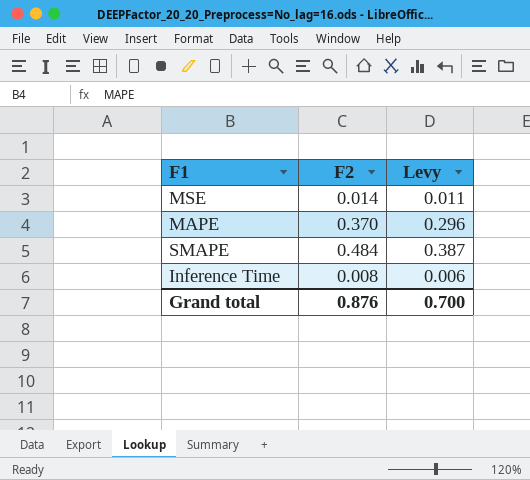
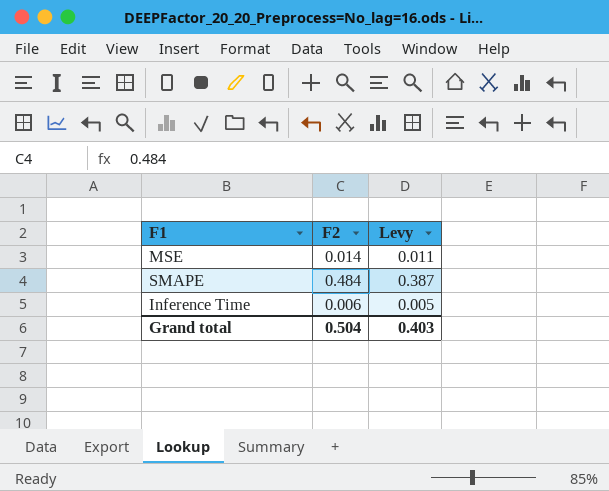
row MAPE: 0.370 | 0.296 -> none
Inference Time | F2: 0.008 -> 0.006
Inference Time | Levy: 0.006 -> 0.005
Grand total | F2: 0.876 -> 0.504
Grand total | Levy: 0.700 -> 0.403

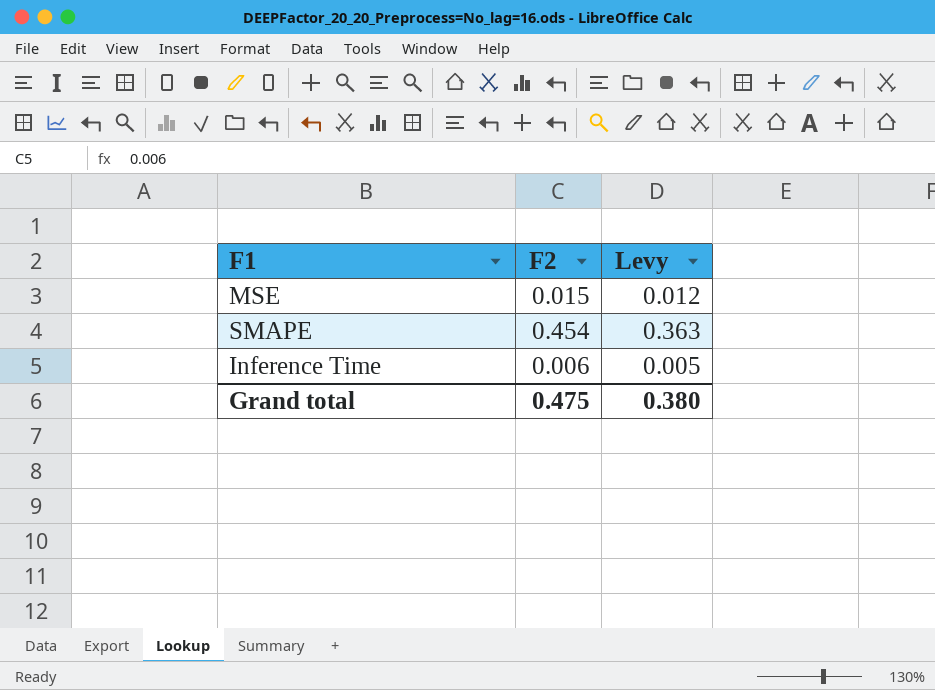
MSE | F2: 0.014 -> 0.015
MSE | Levy: 0.011 -> 0.012
SMAPE | F2: 0.484 -> 0.454
SMAPE | Levy: 0.387 -> 0.363
Grand total | F2: 0.504 -> 0.475
Grand total | Levy: 0.403 -> 0.380

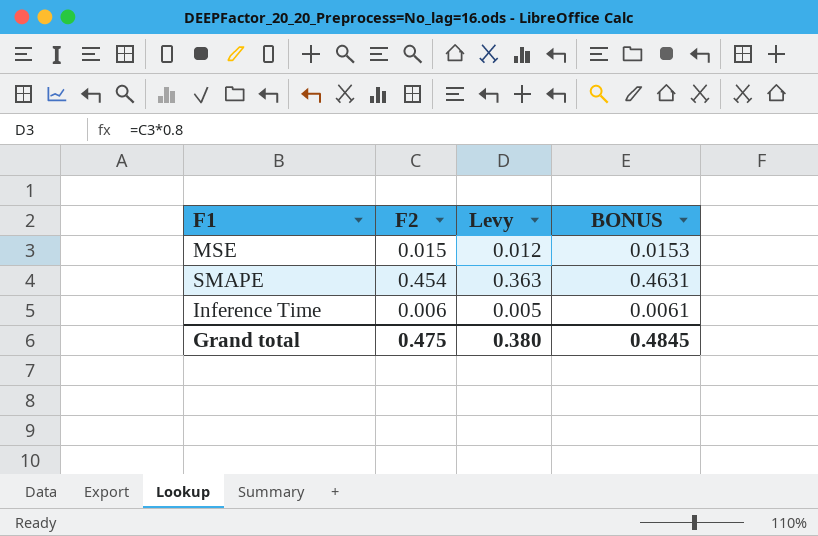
column BONUS | formula: none -> [F2] * 1.02

